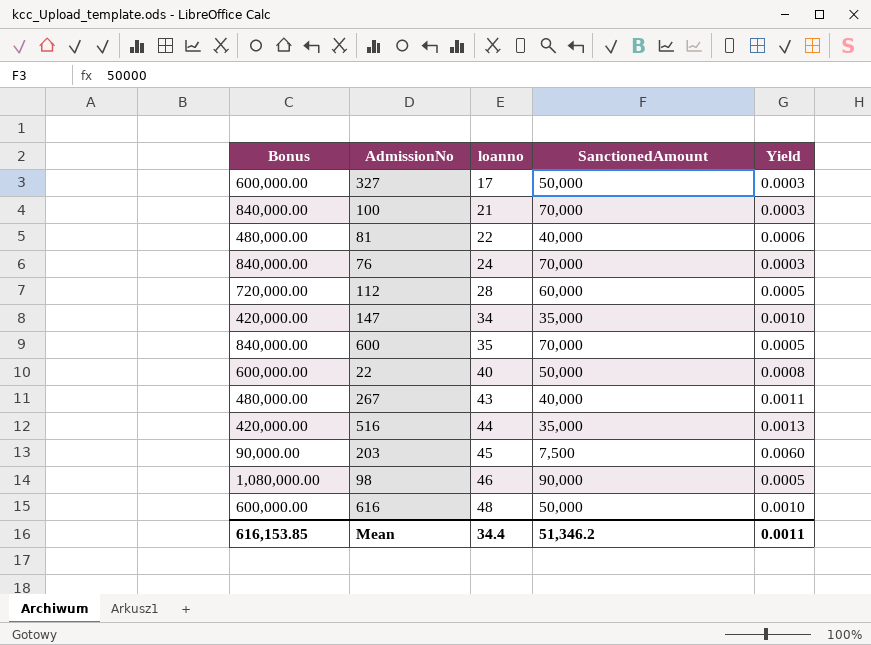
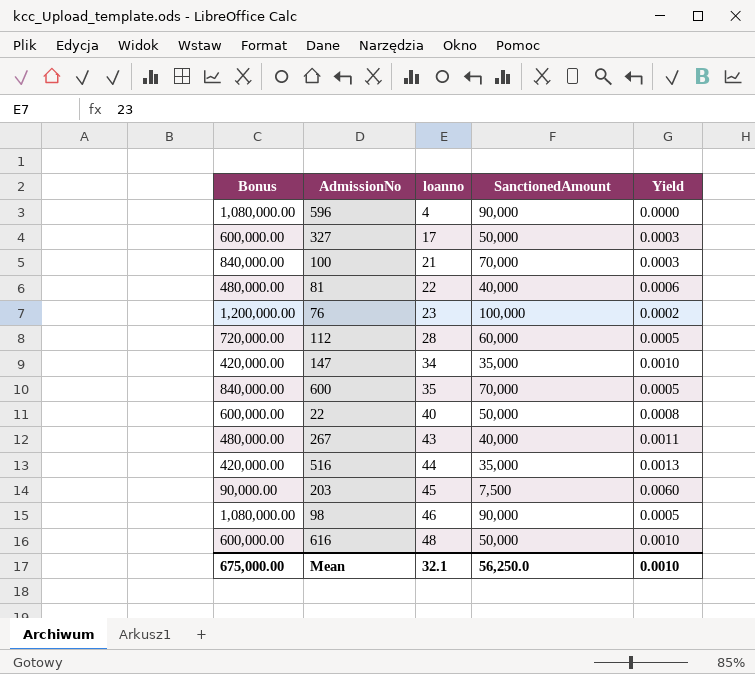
row 596: none -> 1,080,000.00 | 4 | 90,000 | 0.0000
76 | Bonus: 840,000.00 -> 1,200,000.00
76 | loanno: 24 -> 23
76 | SanctionedAmount: 70,000 -> 100,000
76 | Yield: 0.0003 -> 0.0002
Mean | Bonus: 616,153.85 -> 675,000.00
Mean | loanno: 34.4 -> 32.1
Mean | SanctionedAmount: 51,346.2 -> 56,250.0
Mean | Yield: 0.0011 -> 0.0010

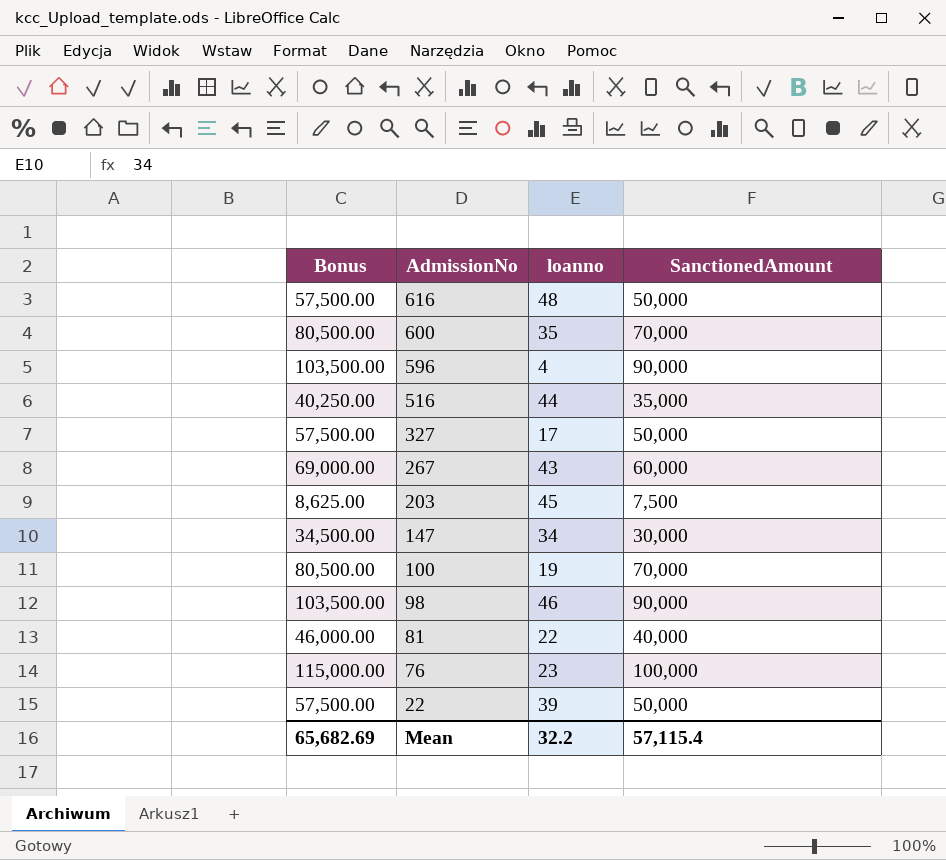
row order: loanno ascending -> AdmissionNo descending
column Yield | formula: [loanno] / [SanctionedAmount] -> none
column Bonus | formula: [SanctionedAmount] * 12 -> [SanctionedAmount] * 1.15
row 112: 720,000.00 | 28 | 60,000 | 0.0005 -> none
267 | SanctionedAmount: 40,000 -> 60,000
147 | SanctionedAmount: 35,000 -> 30,000
100 | loanno: 21 -> 19
22 | loanno: 40 -> 39
Mean | Bonus: 675,000.00 -> 65,682.69
Mean | loanno: 32.1 -> 32.2
Mean | SanctionedAmount: 56,250.0 -> 57,115.4

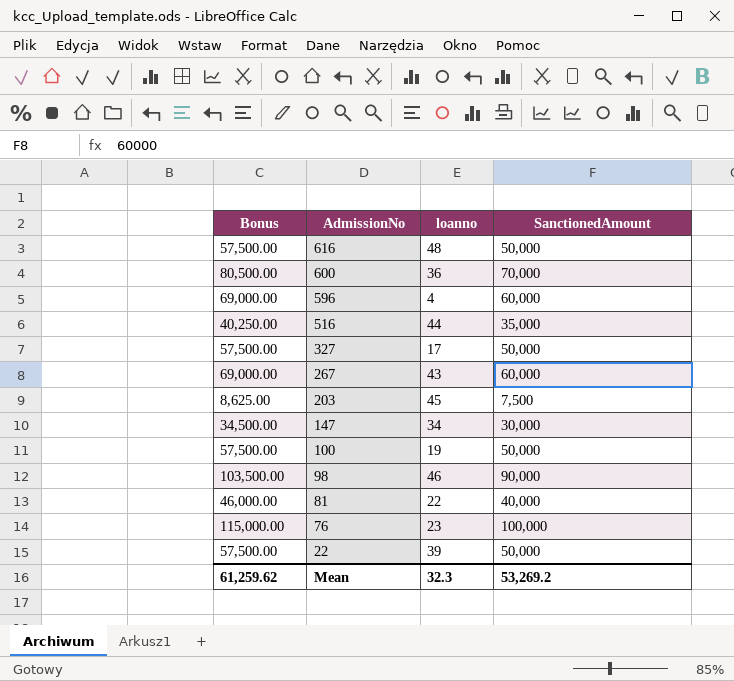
600 | loanno: 35 -> 36
596 | Bonus: 103,500.00 -> 69,000.00
596 | SanctionedAmount: 90,000 -> 60,000
100 | Bonus: 80,500.00 -> 57,500.00
100 | SanctionedAmount: 70,000 -> 50,000
Mean | Bonus: 65,682.69 -> 61,259.62
Mean | loanno: 32.2 -> 32.3
Mean | SanctionedAmount: 57,115.4 -> 53,269.2

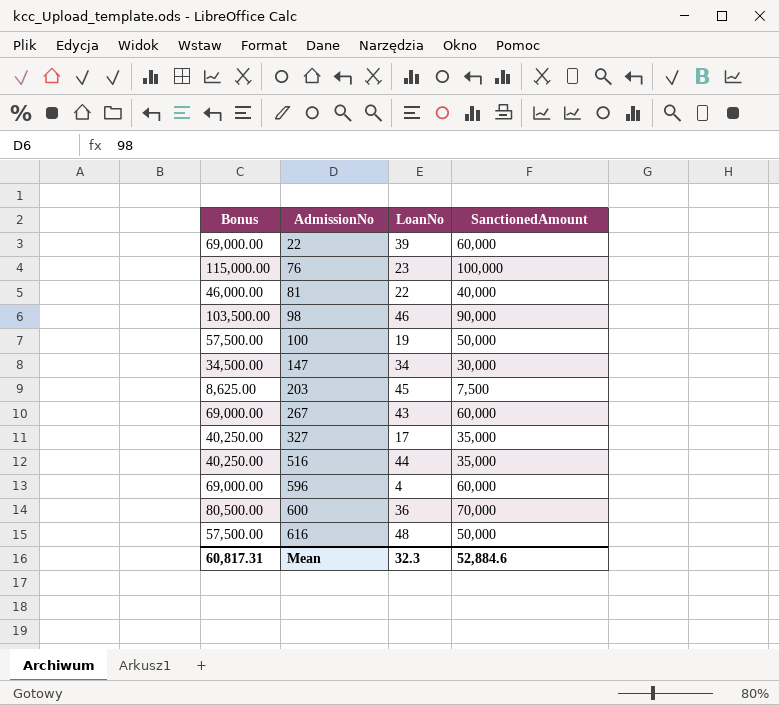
row order: AdmissionNo descending -> AdmissionNo ascending
column name: loanno -> LoanNo
22 | Bonus: 57,500.00 -> 69,000.00
22 | SanctionedAmount: 50,000 -> 60,000
327 | Bonus: 57,500.00 -> 40,250.00
327 | SanctionedAmount: 50,000 -> 35,000
Mean | Bonus: 61,259.62 -> 60,817.31
Mean | SanctionedAmount: 53,269.2 -> 52,884.6

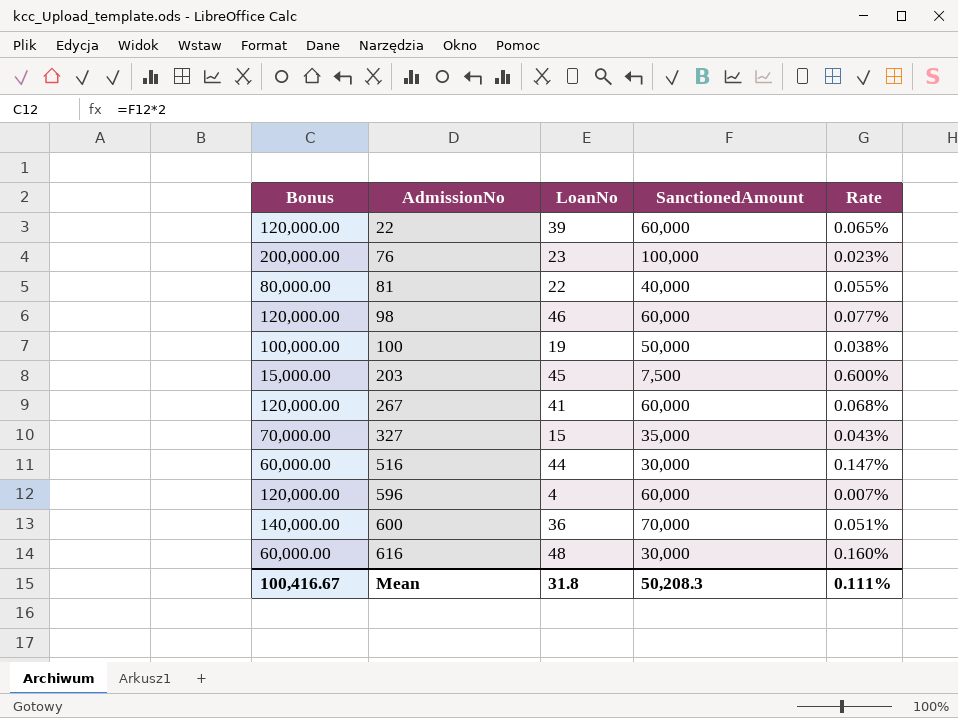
column Bonus | formula: [SanctionedAmount] * 1.15 -> [SanctionedAmount] * 2
column Rate | formula: none -> [LoanNo] / [SanctionedAmount]
row 147: 34,500.00 | 34 | 30,000 -> none
98 | SanctionedAmount: 90,000 -> 60,000
267 | LoanNo: 43 -> 41
327 | LoanNo: 17 -> 15
516 | SanctionedAmount: 35,000 -> 30,000
616 | SanctionedAmount: 50,000 -> 30,000
Mean | Bonus: 60,817.31 -> 100,416.67
Mean | LoanNo: 32.3 -> 31.8
Mean | SanctionedAmount: 52,884.6 -> 50,208.3

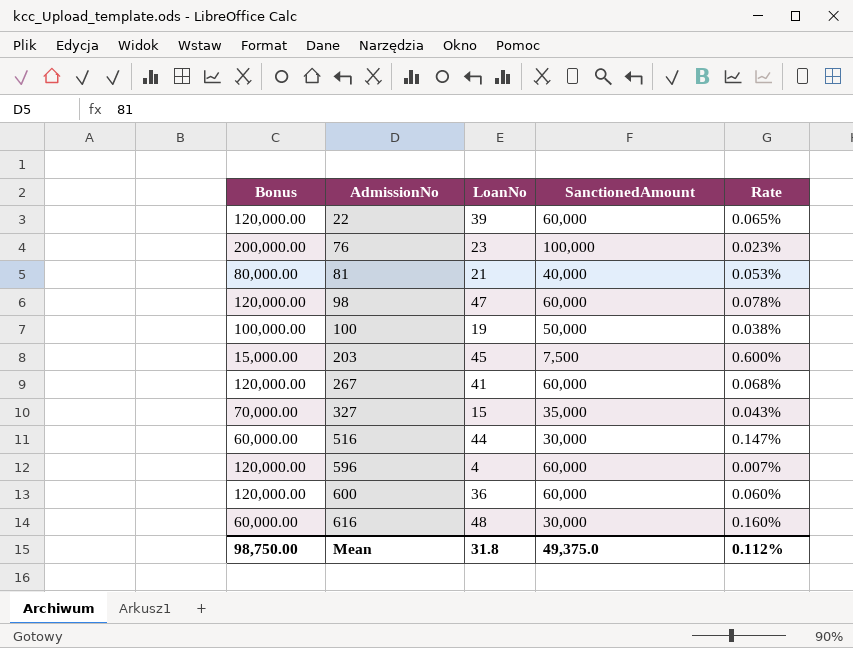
81 | LoanNo: 22 -> 21
81 | Rate: 0.055% -> 0.053%
98 | LoanNo: 46 -> 47
98 | Rate: 0.077% -> 0.078%
600 | Bonus: 140,000.00 -> 120,000.00
600 | SanctionedAmount: 70,000 -> 60,000
600 | Rate: 0.051% -> 0.060%
Mean | Bonus: 100,416.67 -> 98,750.00
Mean | SanctionedAmount: 50,208.3 -> 49,375.0
Mean | Rate: 0.111% -> 0.112%

